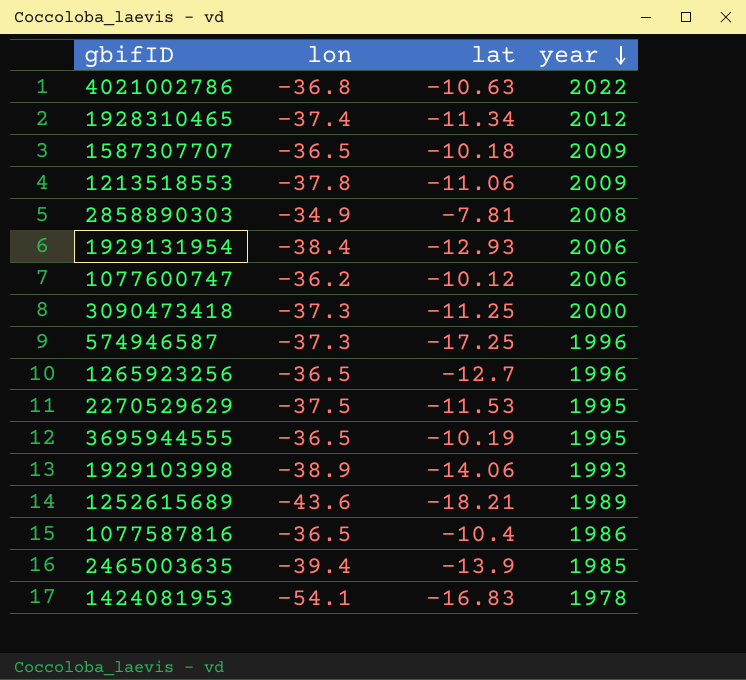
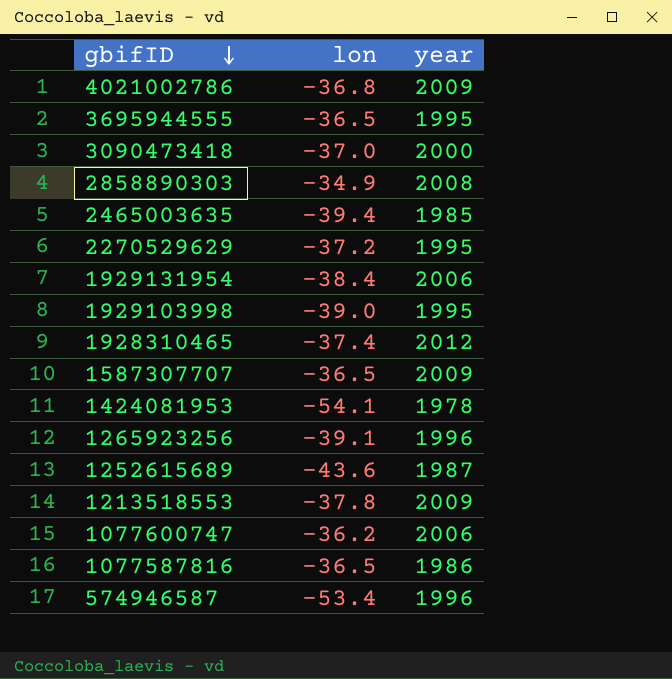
row order: year descending -> gbifID descending
column lat | position: 3 -> none
4021002786 | year: 2022 -> 2009
3090473418 | lon: -37.3 -> -37.0
2270529629 | lon: -37.5 -> -37.2
1929103998 | lon: -38.9 -> -39.0
1929103998 | year: 1993 -> 1995
1265923256 | lon: -36.5 -> -39.1
1252615689 | year: 1989 -> 1987
574946587 | lon: -37.3 -> -53.4

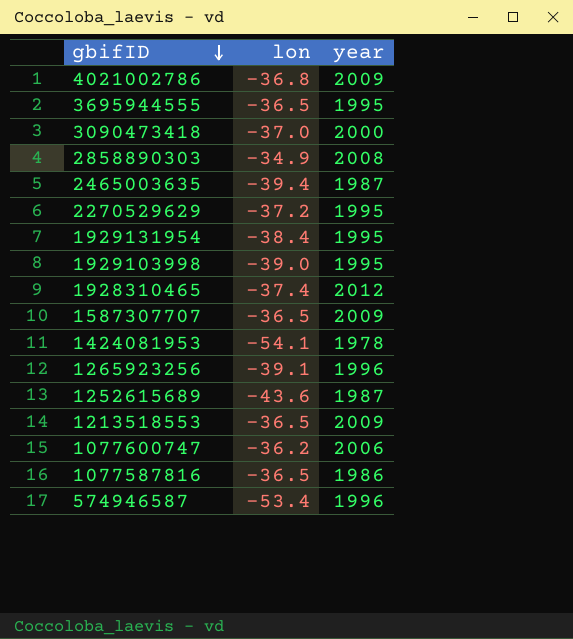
2465003635 | year: 1985 -> 1987
1929131954 | year: 2006 -> 1995
1213518553 | lon: -37.8 -> -36.5

